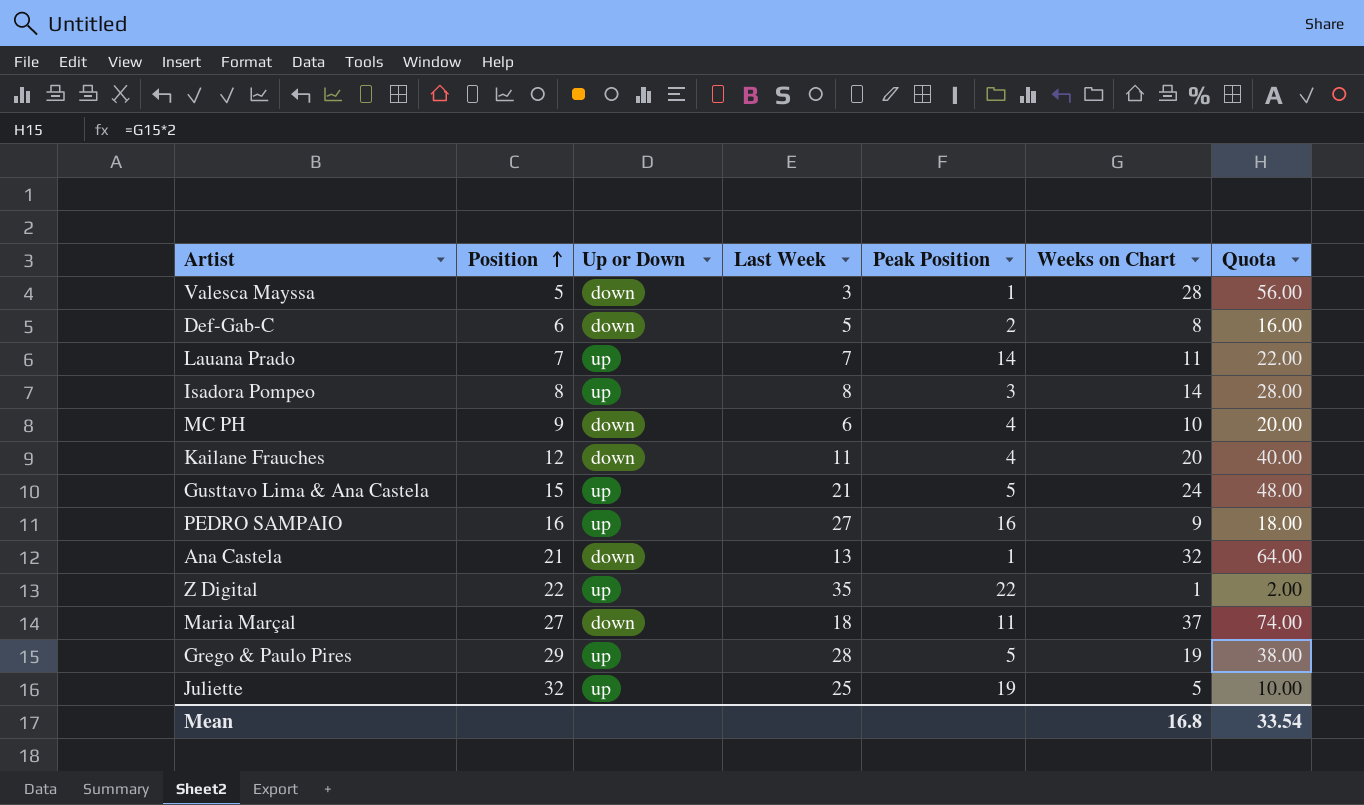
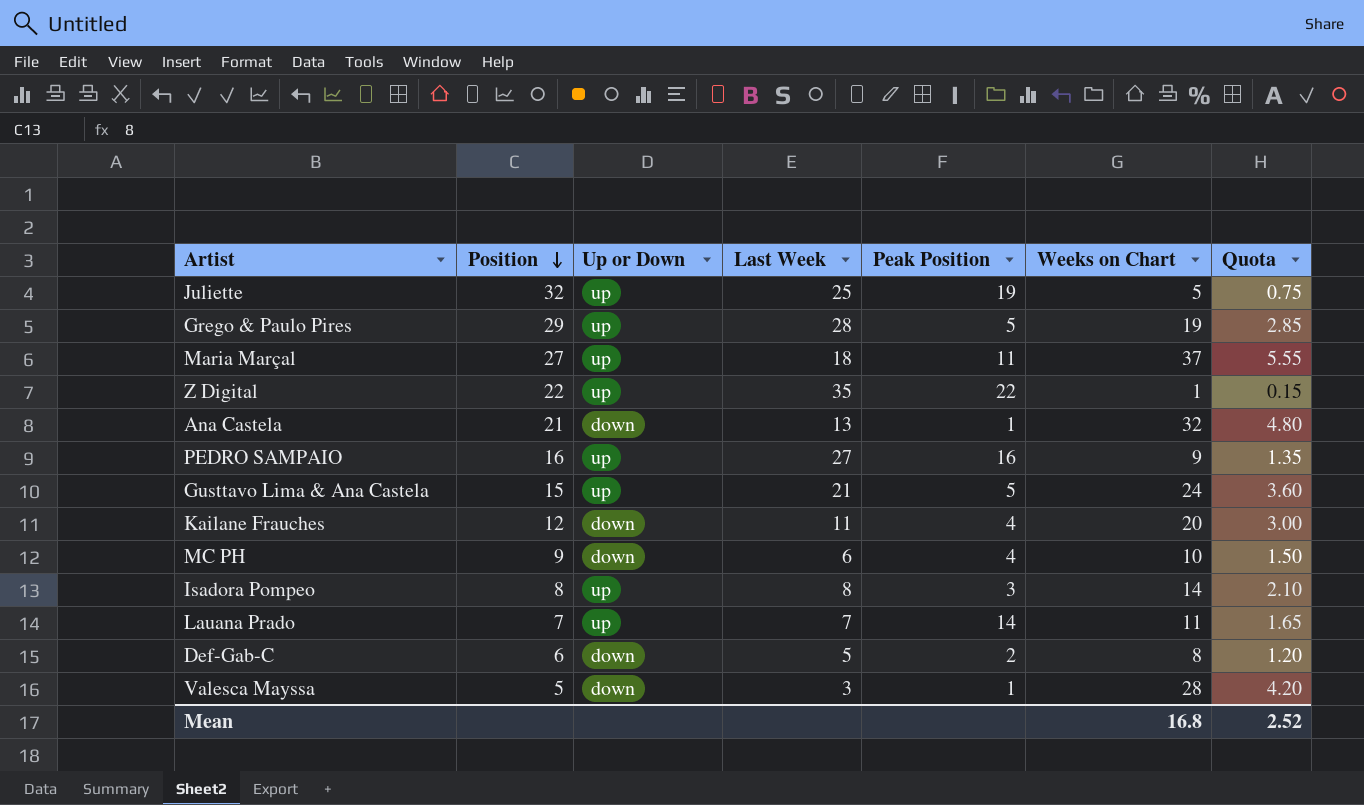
row order: Position ascending -> Position descending
column Quota | formula: [Weeks on Chart] * 2 -> [Weeks on Chart] * 0.15
Maria Marçal | Up or Down: down -> up
Mean | Quota: 33.54 -> 2.52

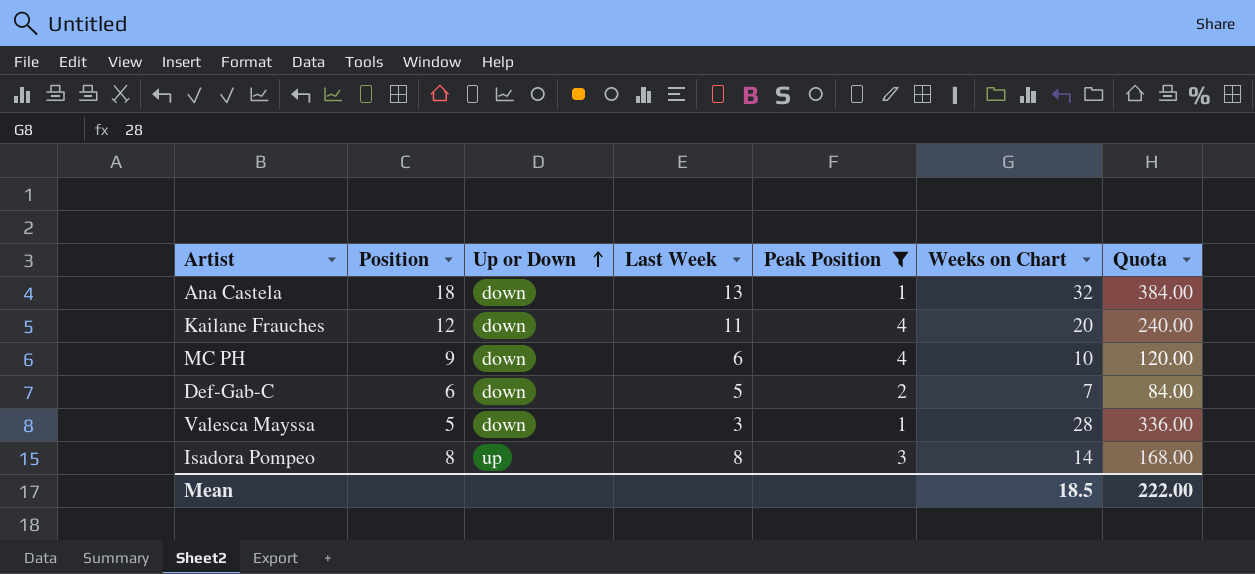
filter: none -> Peak Position <= 4
row order: Position descending -> Up or Down ascending
column Quota | formula: [Weeks on Chart] * 0.15 -> [Weeks on Chart] * 12
Ana Castela | Position: 21 -> 18
Def-Gab-C | Weeks on Chart: 8 -> 7
Mean | Weeks on Chart: 16.8 -> 18.5
Mean | Quota: 2.52 -> 222.00

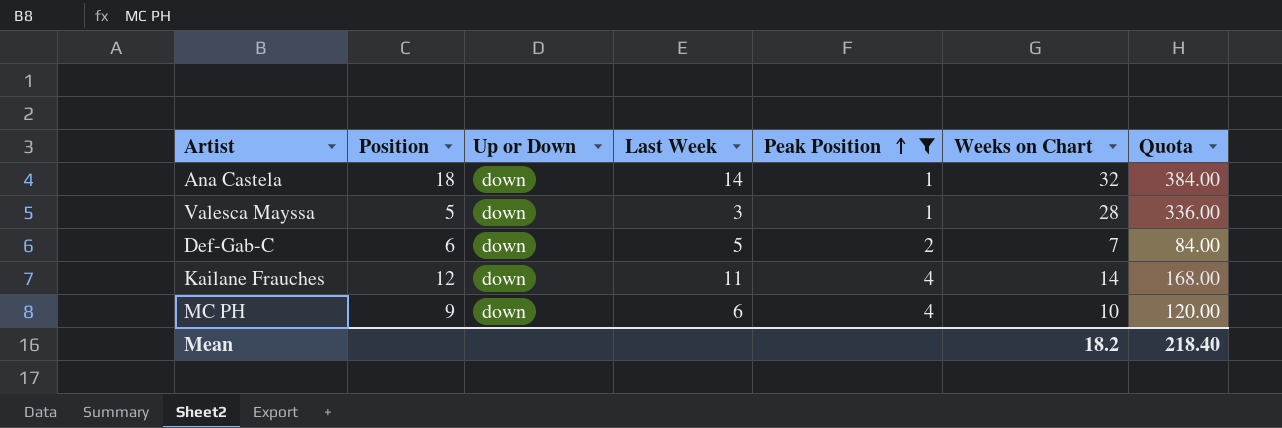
row order: Up or Down ascending -> Peak Position ascending
row Isadora Pompeo: 8 | up | 8 | 3 | 14 | 168.00 -> none
Ana Castela | Last Week: 13 -> 14
Kailane Frauches | Weeks on Chart: 20 -> 14
Kailane Frauches | Quota: 240.00 -> 168.00
Mean | Weeks on Chart: 18.5 -> 18.2
Mean | Quota: 222.00 -> 218.40

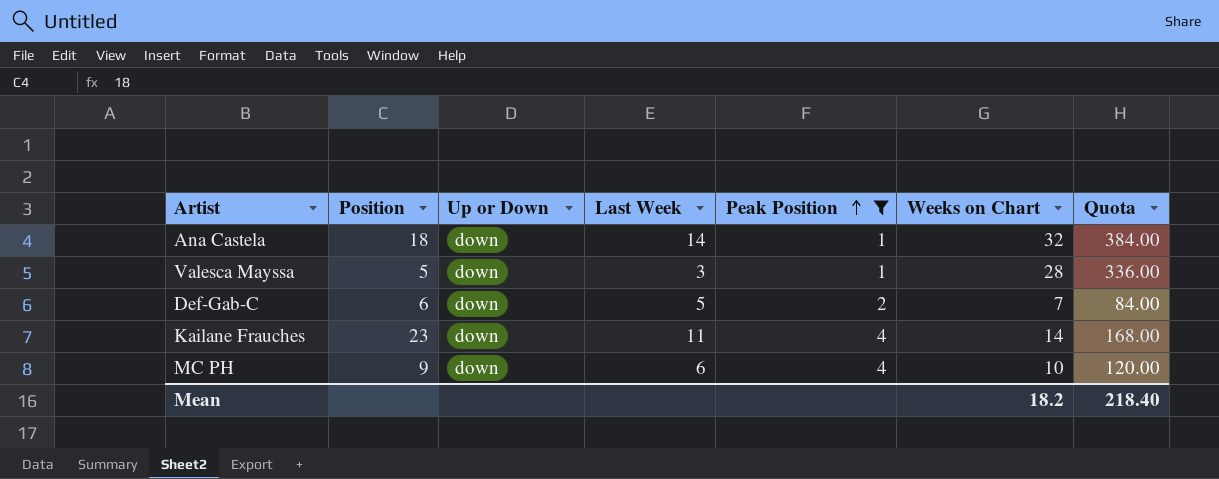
Kailane Frauches | Position: 12 -> 23

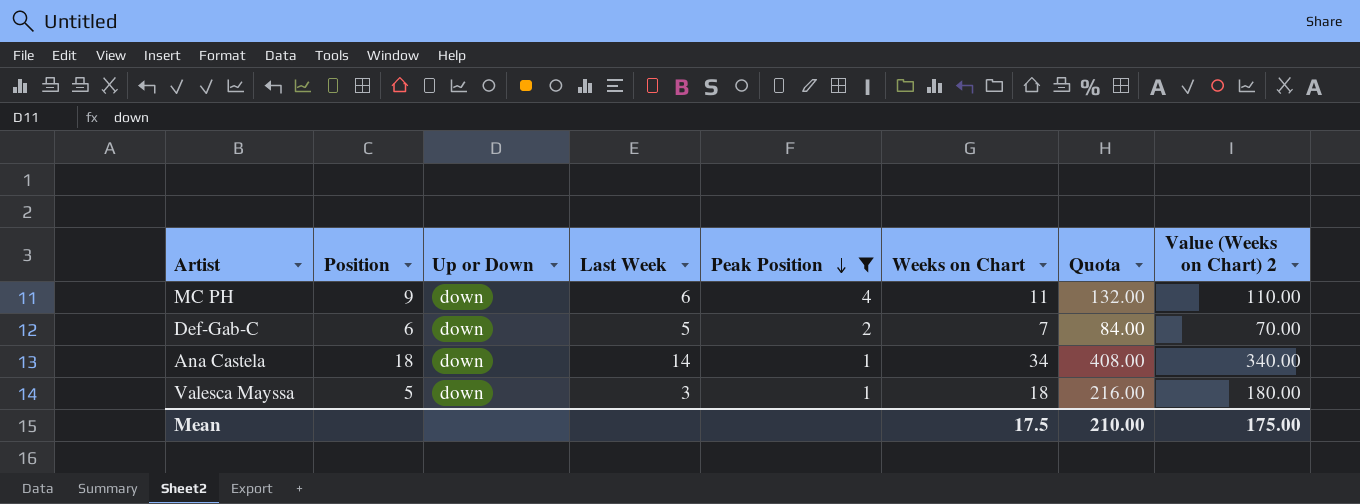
row order: Peak Position ascending -> Peak Position descending
column Value (Weeks on Chart) 2 | formula: none -> [Weeks on Chart] * 10
row Kailane Frauches: 23 | down | 11 | 4 | 14 | 168.00 -> none
MC PH | Weeks on Chart: 10 -> 11
MC PH | Quota: 120.00 -> 132.00
Ana Castela | Weeks on Chart: 32 -> 34
Ana Castela | Quota: 384.00 -> 408.00
Valesca Mayssa | Weeks on Chart: 28 -> 18
Valesca Mayssa | Quota: 336.00 -> 216.00
Mean | Weeks on Chart: 18.2 -> 17.5
Mean | Quota: 218.40 -> 210.00

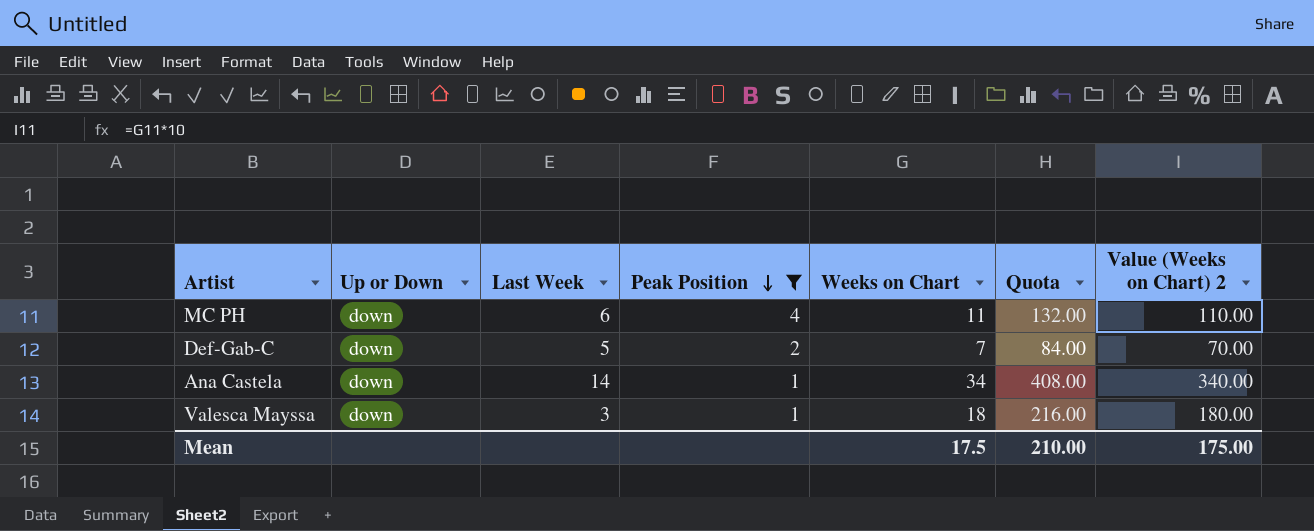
column Position | position: 2 -> none

